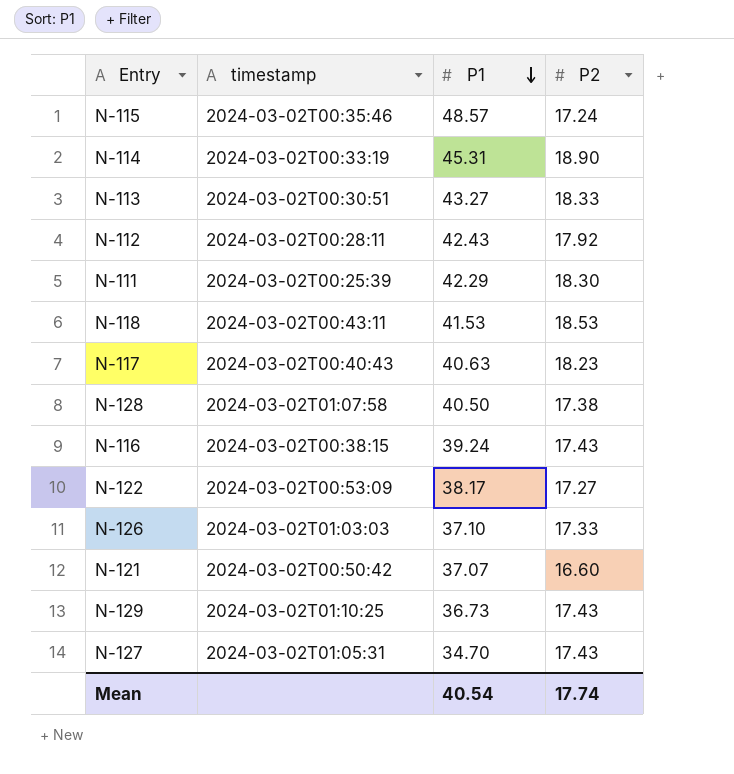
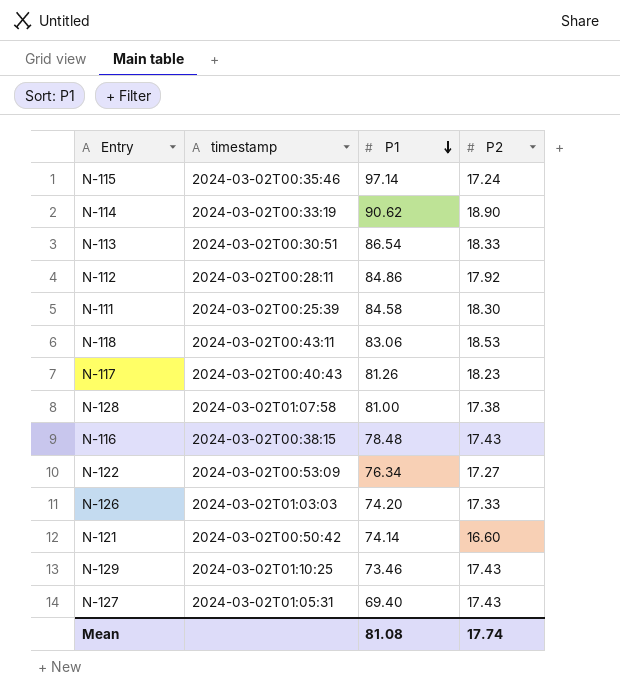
N-115 | P1: 48.57 -> 97.14
N-114 | P1: 45.31 -> 90.62
N-113 | P1: 43.27 -> 86.54
N-112 | P1: 42.43 -> 84.86
N-111 | P1: 42.29 -> 84.58
N-118 | P1: 41.53 -> 83.06
N-117 | P1: 40.63 -> 81.26
N-128 | P1: 40.50 -> 81.00
N-116 | P1: 39.24 -> 78.48
N-122 | P1: 38.17 -> 76.34
N-126 | P1: 37.10 -> 74.20
N-121 | P1: 37.07 -> 74.14
N-129 | P1: 36.73 -> 73.46
N-127 | P1: 34.70 -> 69.40
Mean | P1: 40.54 -> 81.08

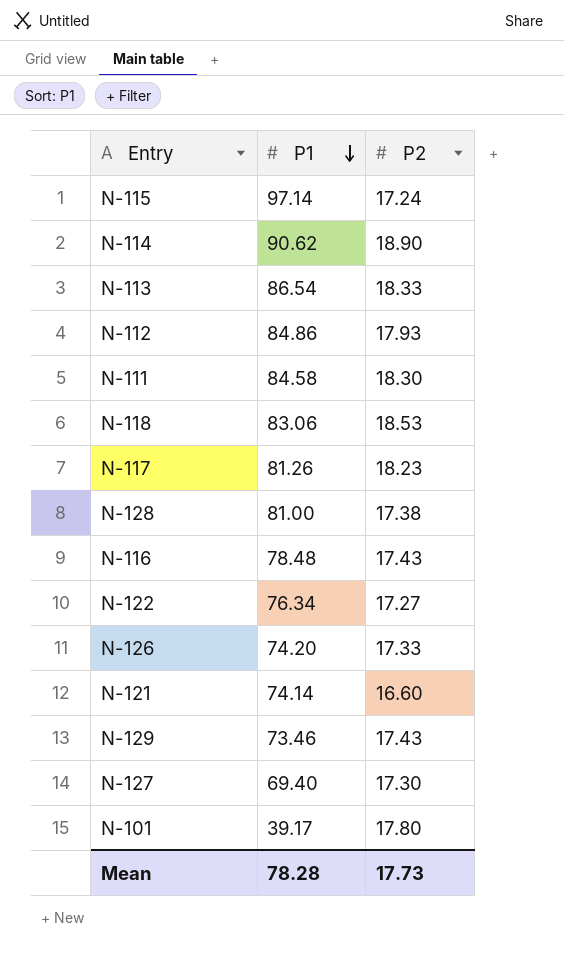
column timestamp | position: 2 -> none
N-112 | P2: 17.92 -> 17.93
N-127 | P2: 17.43 -> 17.30
row N-101: none -> 39.17 | 17.80
Mean | P1: 81.08 -> 78.28
Mean | P2: 17.74 -> 17.73

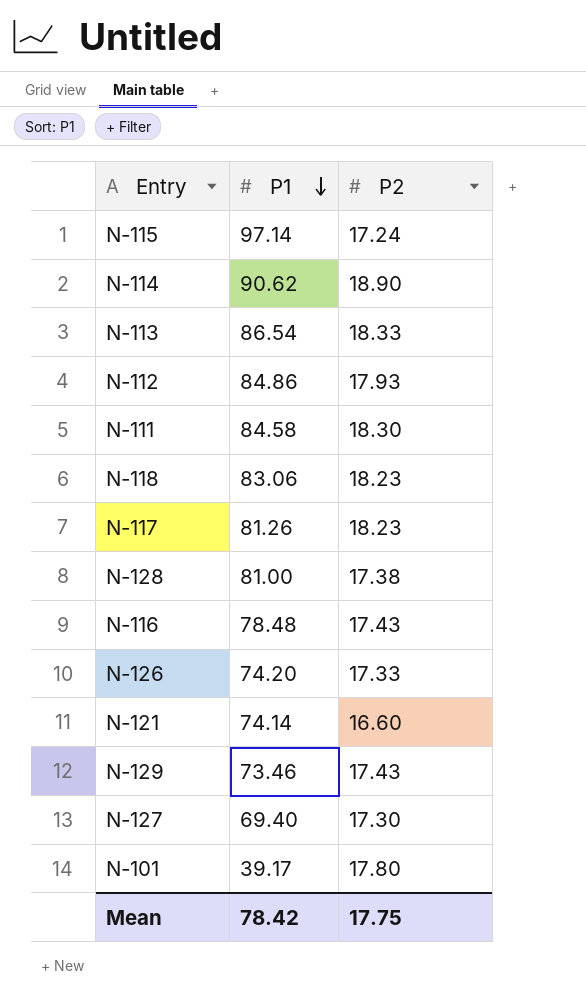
row N-122: 76.34 | 17.27 -> none
N-118 | P2: 18.53 -> 18.23
Mean | P1: 78.28 -> 78.42
Mean | P2: 17.73 -> 17.75

